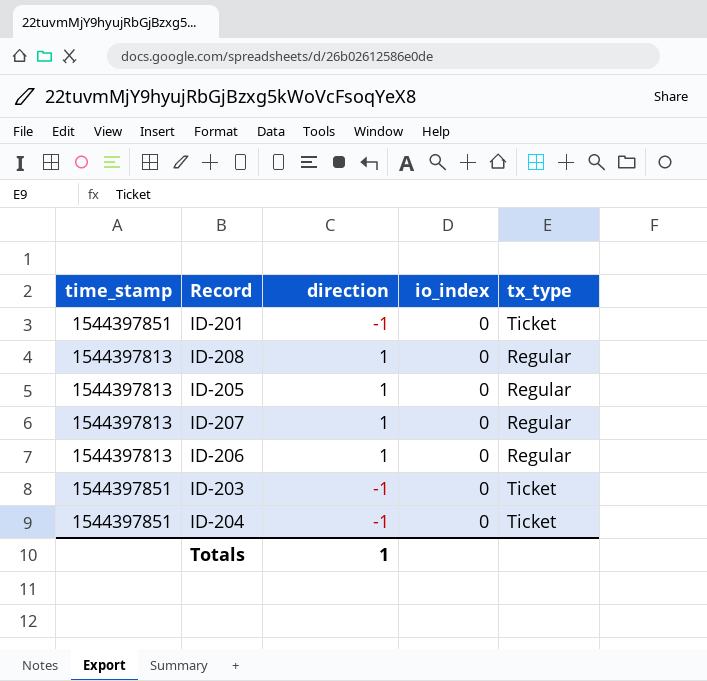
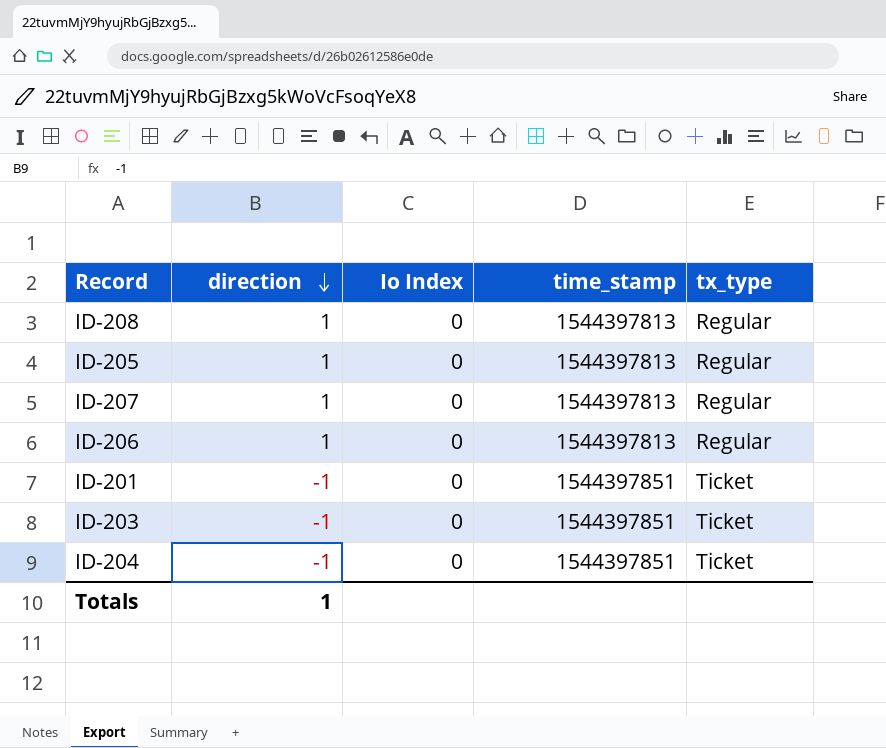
row order: none -> direction descending
column name: io_index -> Io Index
column time_stamp | position: 1 -> 4

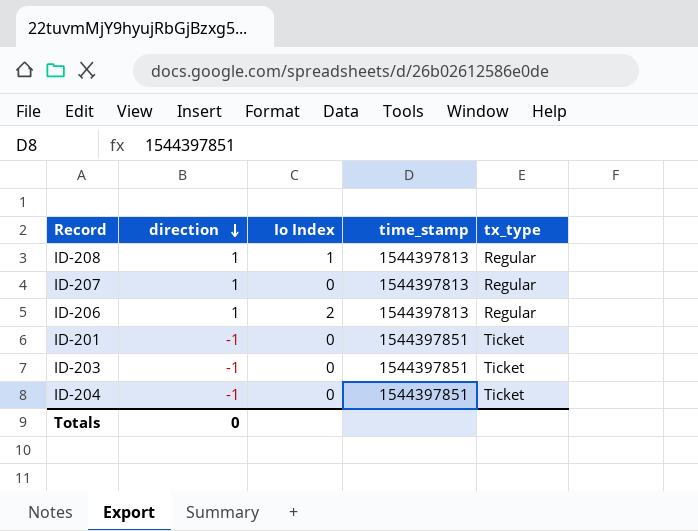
row ID-205: 1 | 0 | 1544397813 | Regular -> none
ID-208 | Io Index: 0 -> 1
ID-206 | Io Index: 0 -> 2
Totals | direction: 1 -> 0

